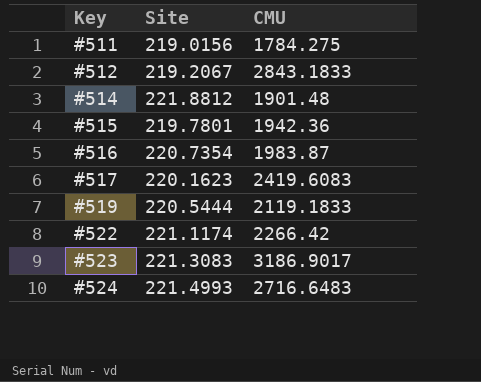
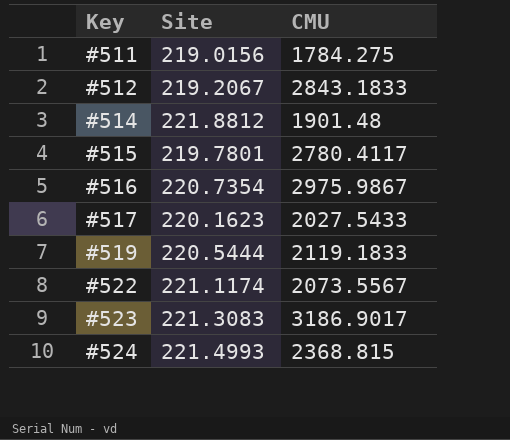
#515 | CMU: 1942.36 -> 2780.4117
#516 | CMU: 1983.87 -> 2975.9867
#517 | CMU: 2419.6083 -> 2027.5433
#522 | CMU: 2266.42 -> 2073.5567
#524 | CMU: 2716.6483 -> 2368.815

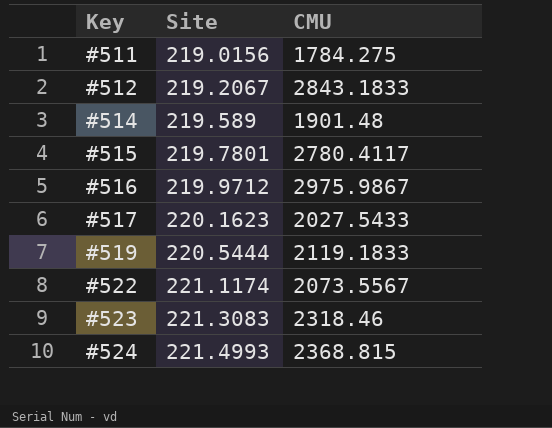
#514 | Site: 221.8812 -> 219.589
#516 | Site: 220.7354 -> 219.9712
#523 | CMU: 3186.9017 -> 2318.46

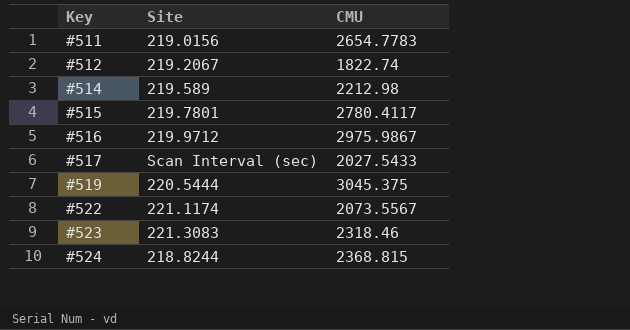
#511 | CMU: 1784.275 -> 2654.7783
#512 | CMU: 2843.1833 -> 1822.74
#514 | CMU: 1901.48 -> 2212.98
#517 | Site: 220.1623 -> Scan Interval (sec)
#519 | CMU: 2119.1833 -> 3045.375
#524 | Site: 221.4993 -> 218.8244

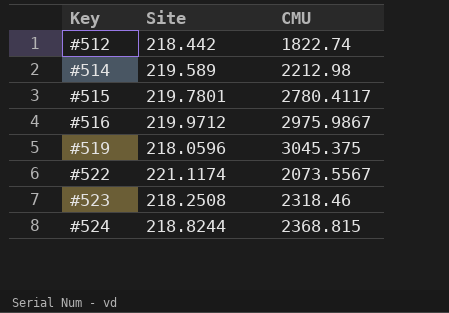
row #511: 219.0156 | 2654.7783 -> none
row #517: Scan Interval (sec) | 2027.5433 -> none
#512 | Site: 219.2067 -> 218.442
#519 | Site: 220.5444 -> 218.0596
#523 | Site: 221.3083 -> 218.2508

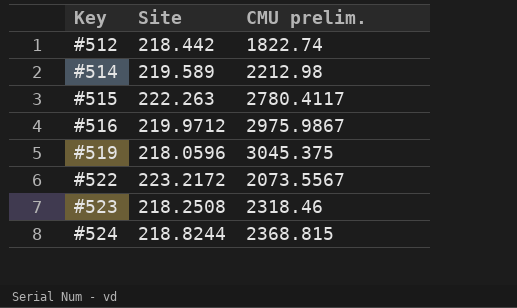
column name: CMU -> CMU prelim.
#515 | Site: 219.7801 -> 222.263
#522 | Site: 221.1174 -> 223.2172

